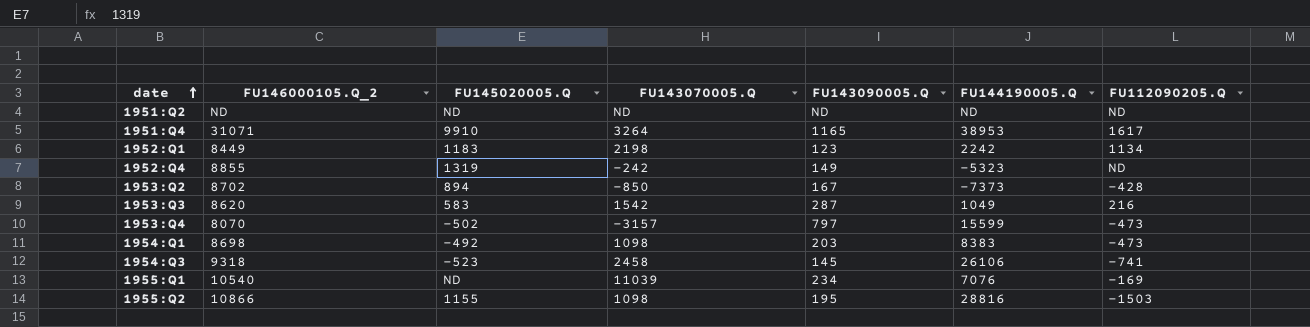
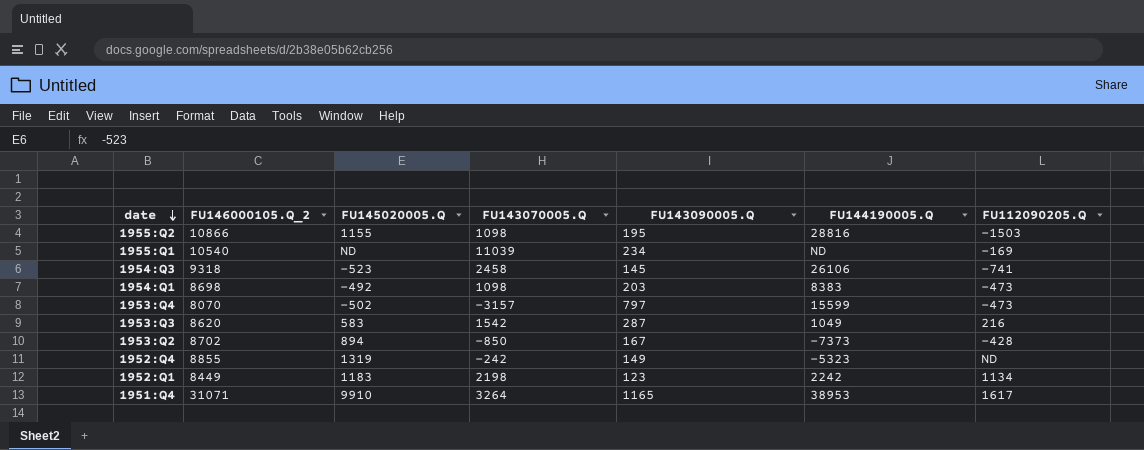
row order: date ascending -> date descending
row 1951:Q2: ND | ND | ND | ND | ND | ND -> none
1955:Q1 | FU144190005.Q: 7076 -> ND

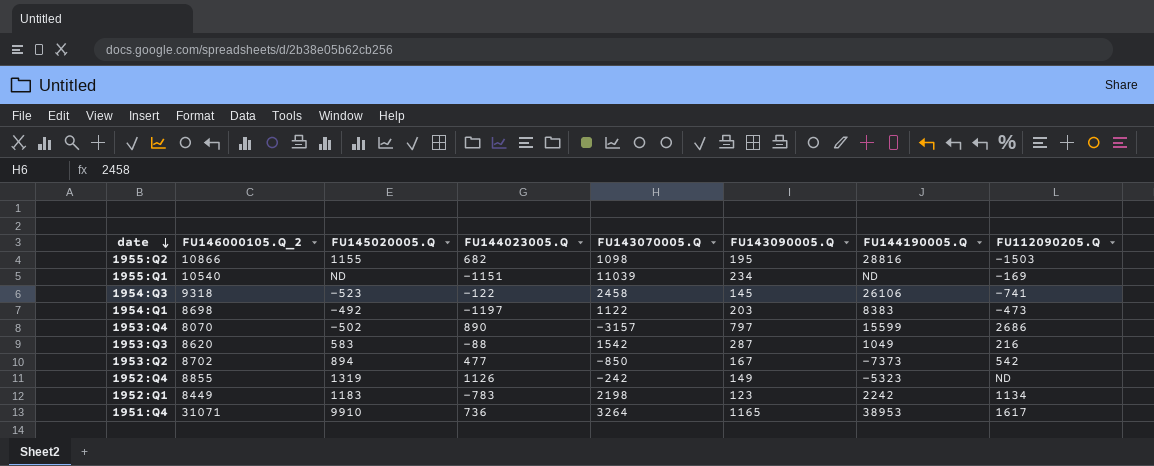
column FU144023005.Q | position: none -> 4
1954:Q1 | FU143070005.Q: 1098 -> 1122
1953:Q4 | FU112090205.Q: -473 -> 2686
1953:Q2 | FU112090205.Q: -428 -> 542

